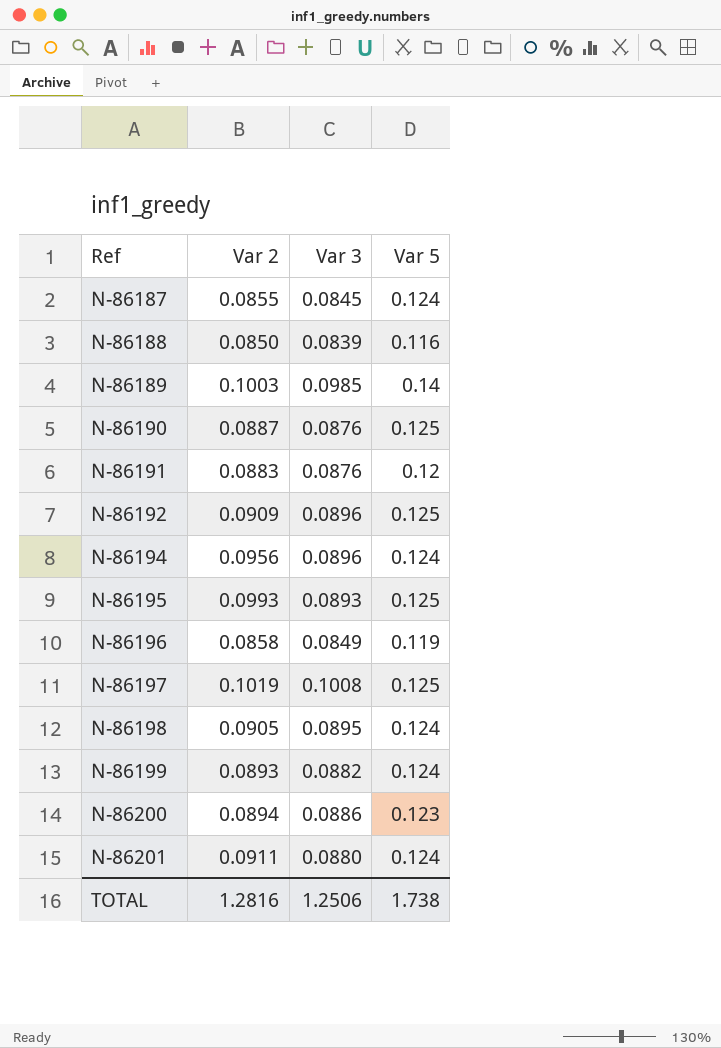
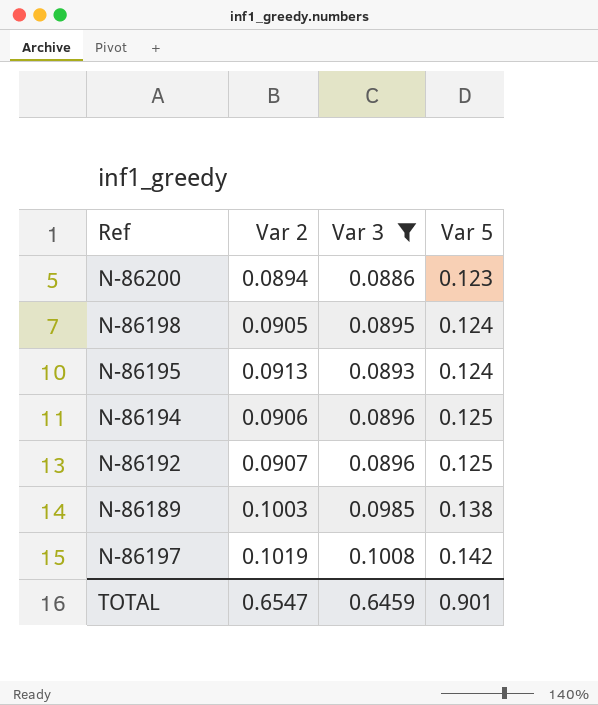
filter: none -> Var 3 >= 0.0886
row order: Ref ascending -> Var 5 ascending
N-86195 | Var 2: 0.0993 -> 0.0913
N-86195 | Var 5: 0.125 -> 0.124
N-86194 | Var 2: 0.0956 -> 0.0906
N-86194 | Var 5: 0.124 -> 0.125
N-86192 | Var 2: 0.0909 -> 0.0907
N-86189 | Var 5: 0.14 -> 0.138
N-86197 | Var 5: 0.125 -> 0.142
TOTAL | Var 2: 1.2816 -> 0.6547
TOTAL | Var 3: 1.2506 -> 0.6459
TOTAL | Var 5: 1.738 -> 0.901

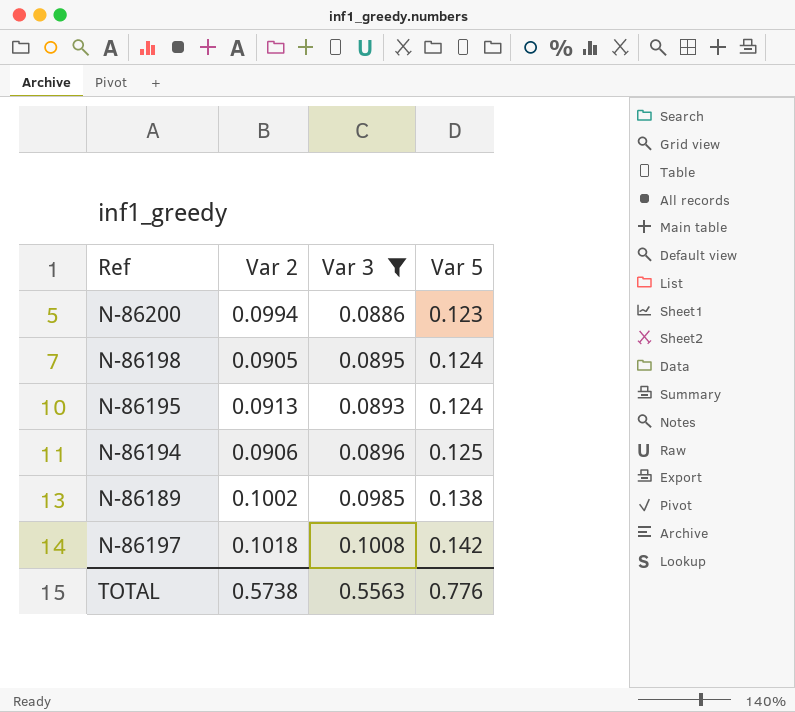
row N-86192: 0.0907 | 0.0896 | 0.125 -> none
N-86200 | Var 2: 0.0894 -> 0.0994
N-86189 | Var 2: 0.1003 -> 0.1002
N-86197 | Var 2: 0.1019 -> 0.1018
TOTAL | Var 2: 0.6547 -> 0.5738
TOTAL | Var 3: 0.6459 -> 0.5563
TOTAL | Var 5: 0.901 -> 0.776

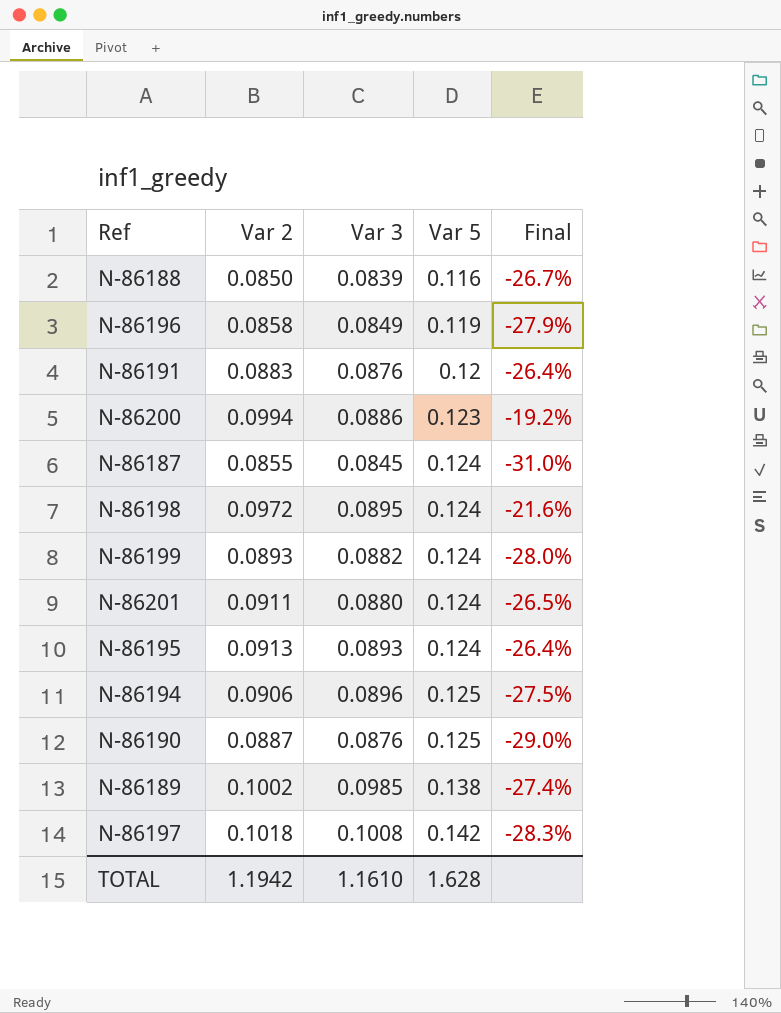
filter: Var 3 >= 0.0886 -> none
column Final | formula: none -> ([Var 2] - [Var 5]) / [Var 5]
N-86198 | Var 2: 0.0905 -> 0.0972
TOTAL | Var 2: 0.5738 -> 1.1942
TOTAL | Var 3: 0.5563 -> 1.1610
TOTAL | Var 5: 0.776 -> 1.628

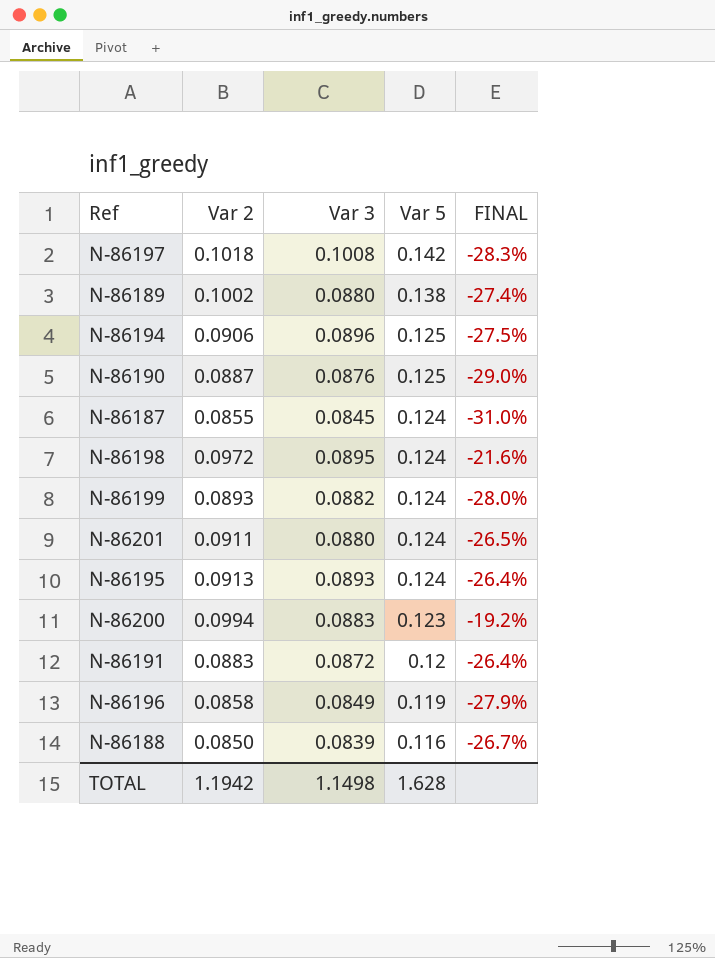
row order: Var 5 ascending -> Var 5 descending
column name: Final -> FINAL
N-86189 | Var 3: 0.0985 -> 0.0880
N-86200 | Var 3: 0.0886 -> 0.0883
N-86191 | Var 3: 0.0876 -> 0.0872
TOTAL | Var 3: 1.1610 -> 1.1498

